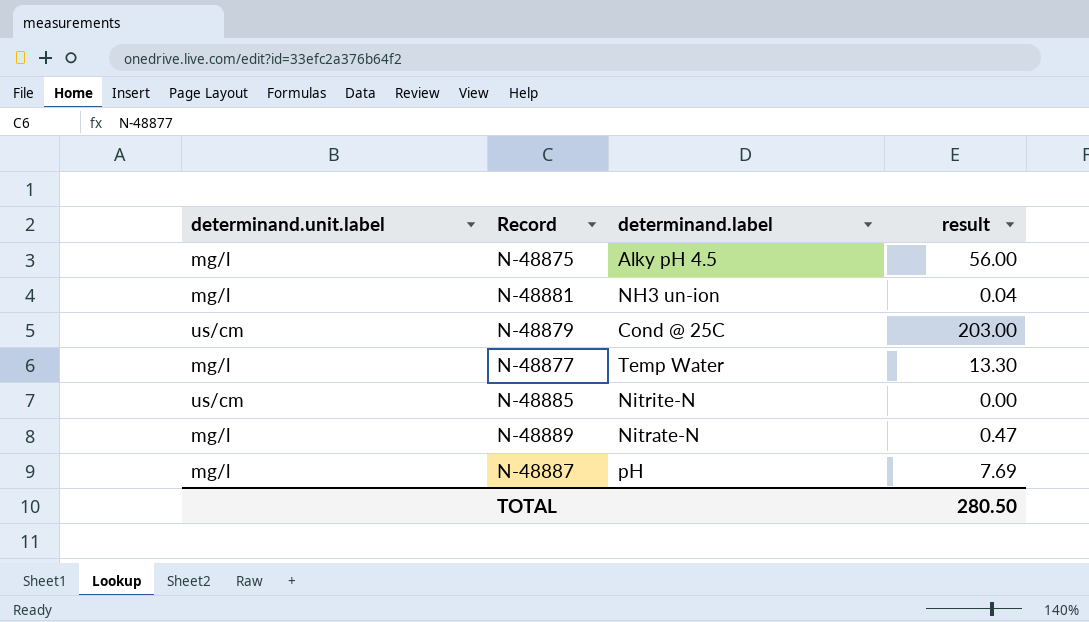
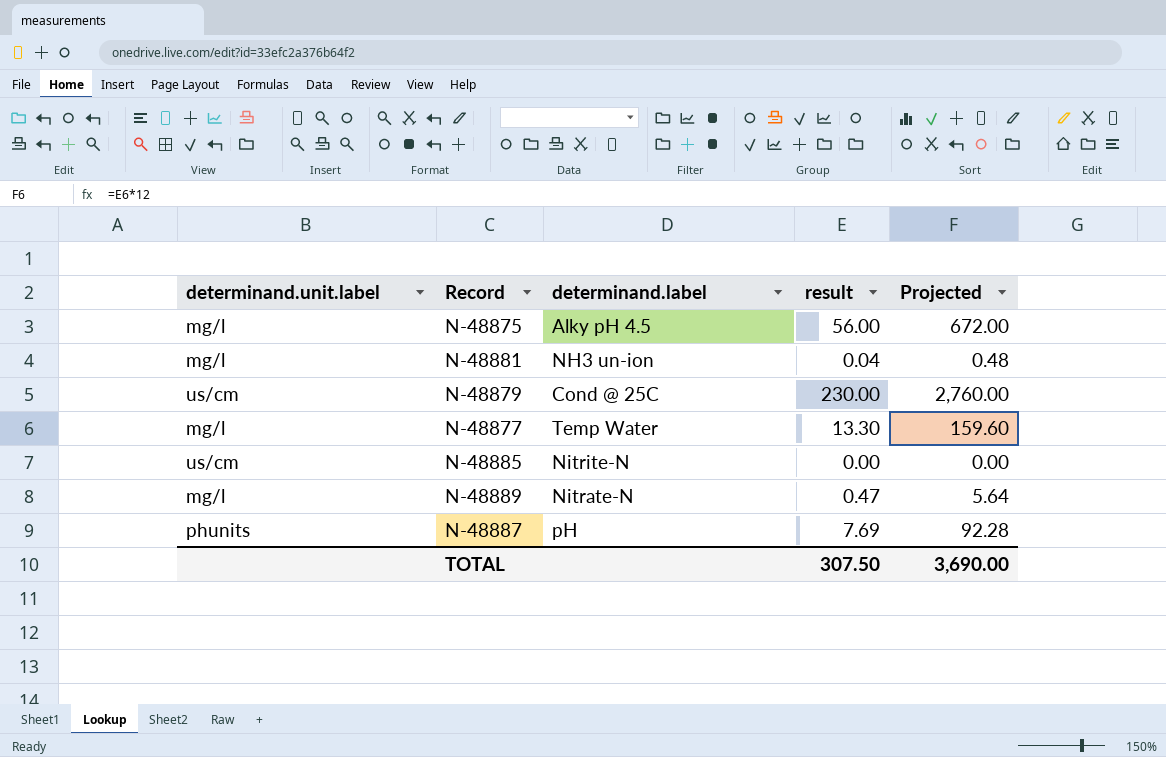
column Projected | formula: none -> [result] * 12
N-48879 | result: 203.00 -> 230.00
N-48887 | determinand.unit.label: mg/l -> phunits
TOTAL | result: 280.50 -> 307.50

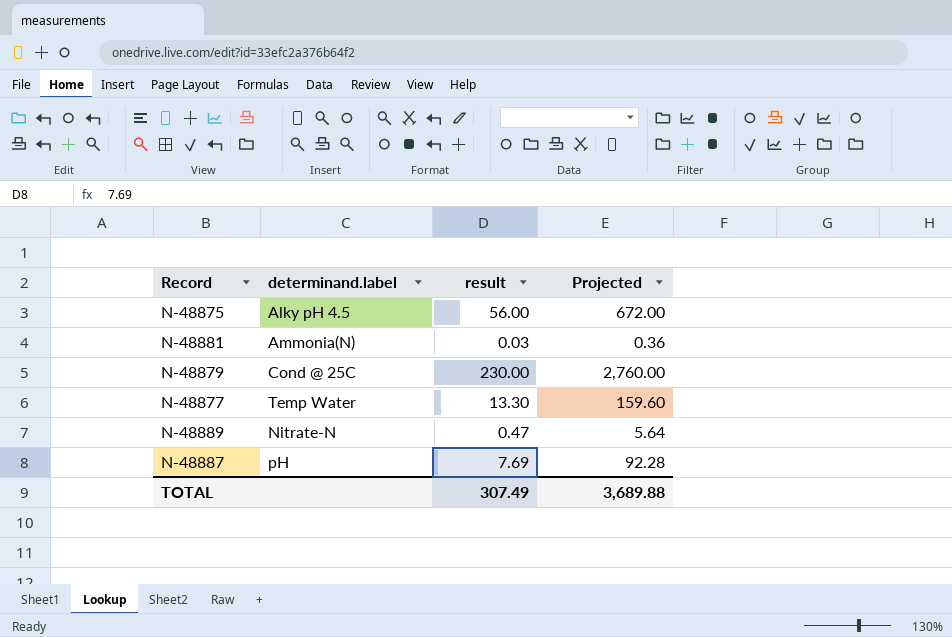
column determinand.unit.label | position: 1 -> none
row N-48885: us/cm | Nitrite-N | 0.00 | 0.00 -> none
N-48881 | determinand.label: NH3 un-ion -> Ammonia(N)
N-48881 | result: 0.04 -> 0.03
N-48881 | Projected: 0.48 -> 0.36
TOTAL | result: 307.50 -> 307.49
TOTAL | Projected: 3,690.00 -> 3,689.88

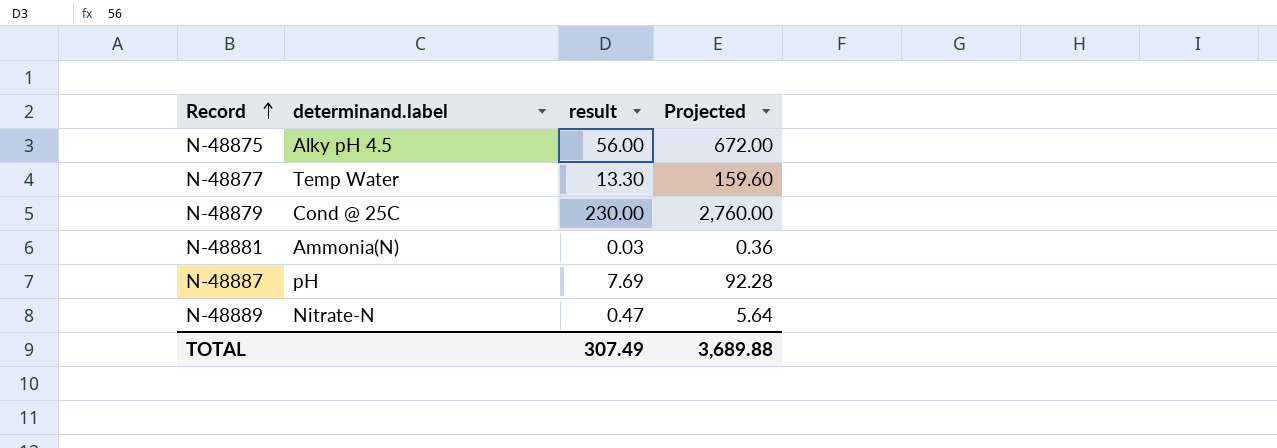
row order: none -> Record ascending

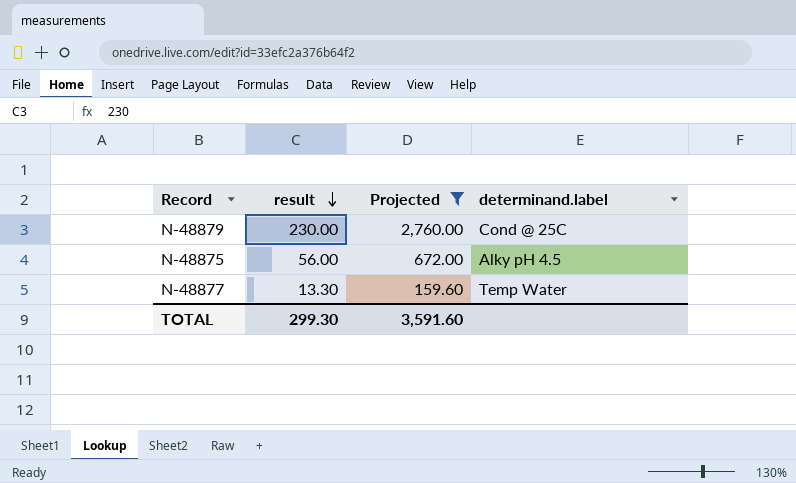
filter: none -> Projected >= 159.60
row order: Record ascending -> result descending
column determinand.label | position: 2 -> 4
TOTAL | result: 307.49 -> 299.30
TOTAL | Projected: 3,689.88 -> 3,591.60

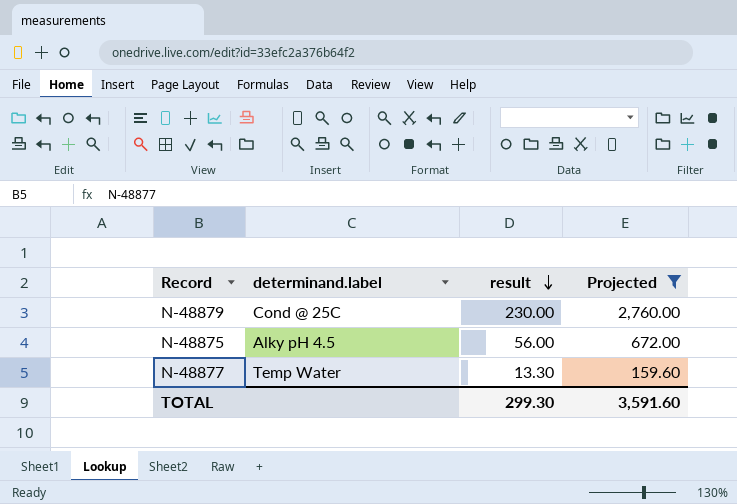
column determinand.label | position: 4 -> 2

